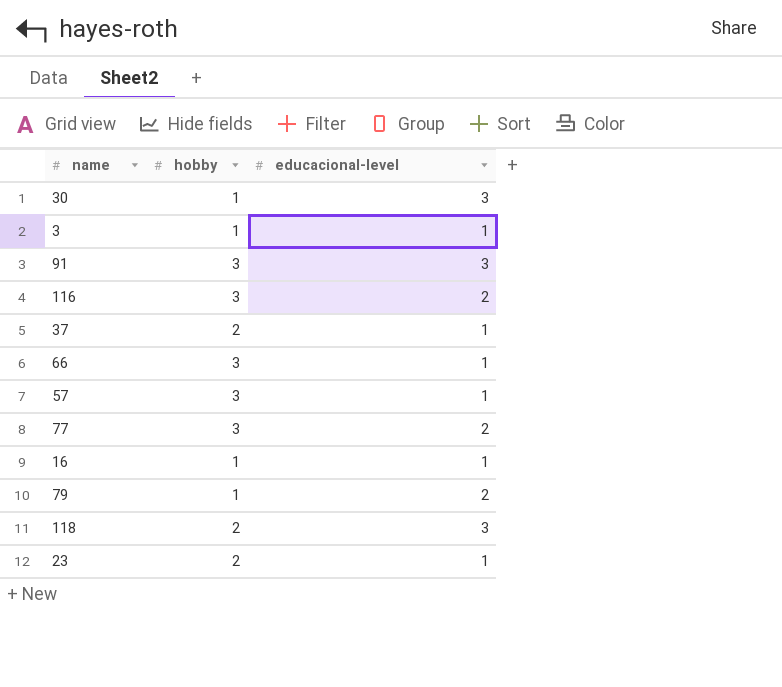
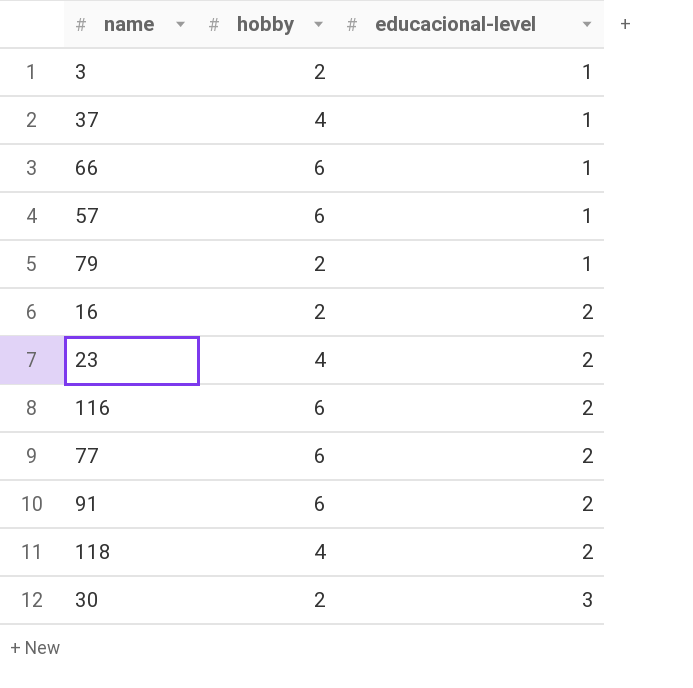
row order: none -> educacional-level ascending
3 | hobby: 1 -> 2
37 | hobby: 2 -> 4
66 | hobby: 3 -> 6
57 | hobby: 3 -> 6
79 | hobby: 1 -> 2
79 | educacional-level: 2 -> 1
16 | hobby: 1 -> 2
16 | educacional-level: 1 -> 2
23 | hobby: 2 -> 4
23 | educacional-level: 1 -> 2
116 | hobby: 3 -> 6
77 | hobby: 3 -> 6
91 | hobby: 3 -> 6
91 | educacional-level: 3 -> 2
118 | hobby: 2 -> 4
118 | educacional-level: 3 -> 2
30 | hobby: 1 -> 2

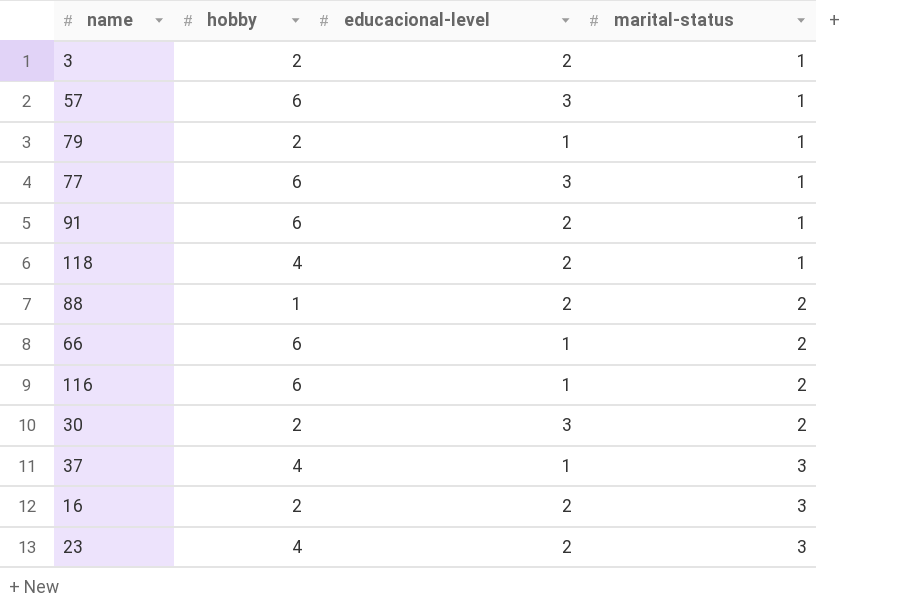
row order: educacional-level ascending -> marital-status ascending
column marital-status | position: none -> 4
3 | educacional-level: 1 -> 2
57 | educacional-level: 1 -> 3
77 | educacional-level: 2 -> 3
row 88: none -> 1 | 2 | 2
116 | educacional-level: 2 -> 1

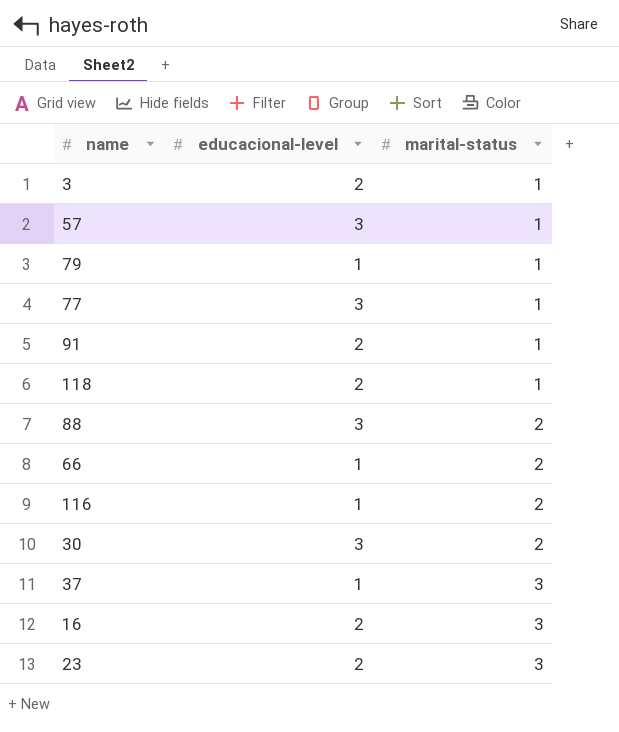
column hobby | position: 2 -> none
88 | educacional-level: 2 -> 3

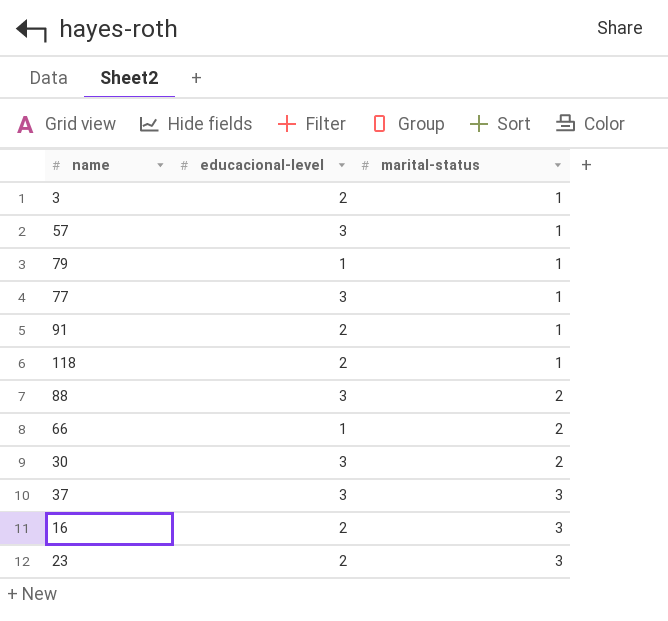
row 116: 1 | 2 -> none
37 | educacional-level: 1 -> 3

